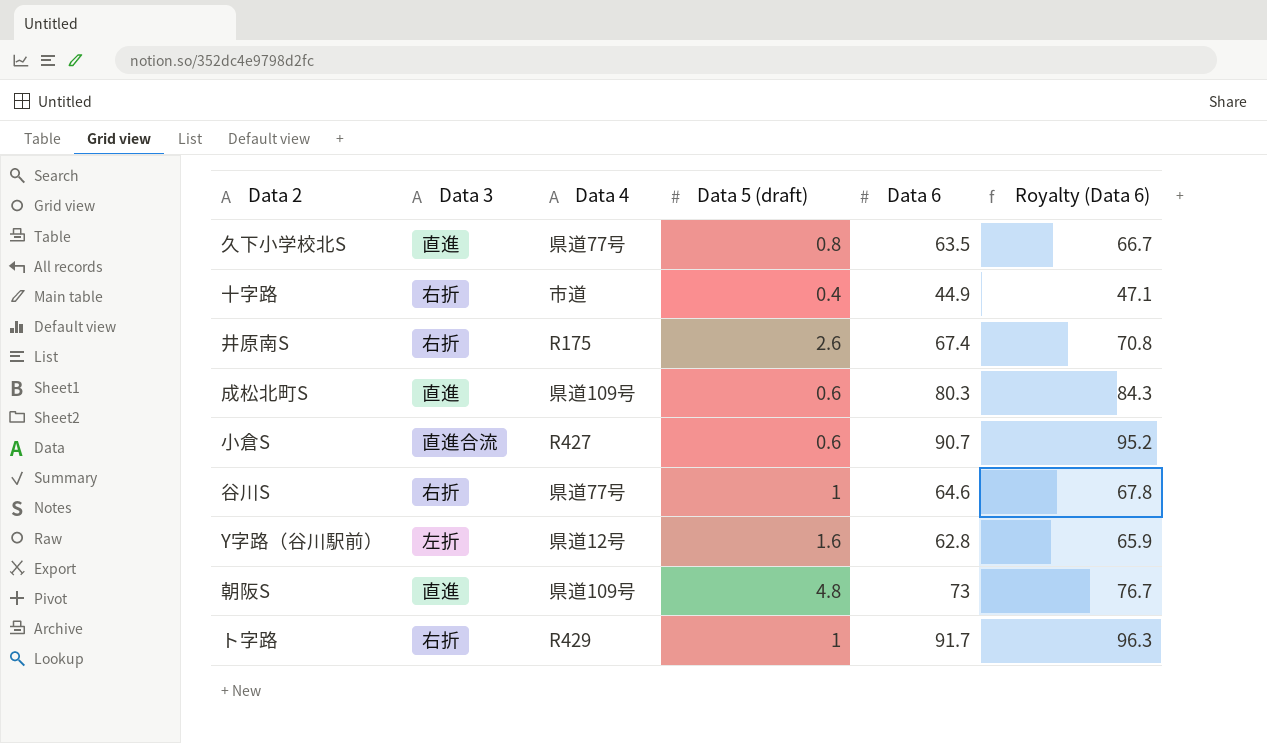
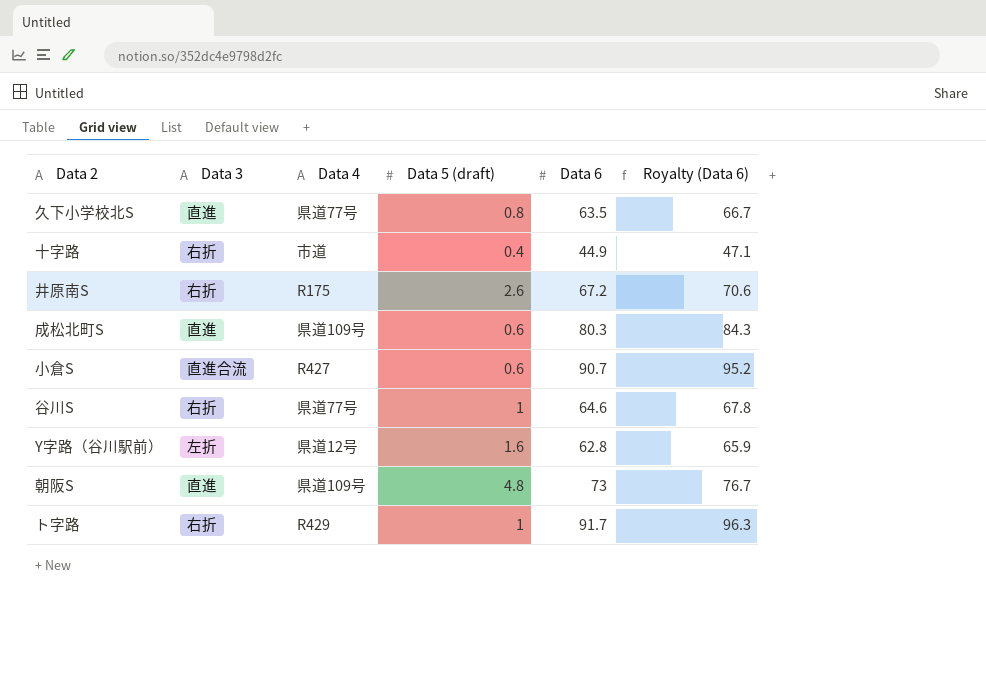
井原南S | Data 6: 67.4 -> 67.2
井原南S | Royalty (Data 6): 70.8 -> 70.6

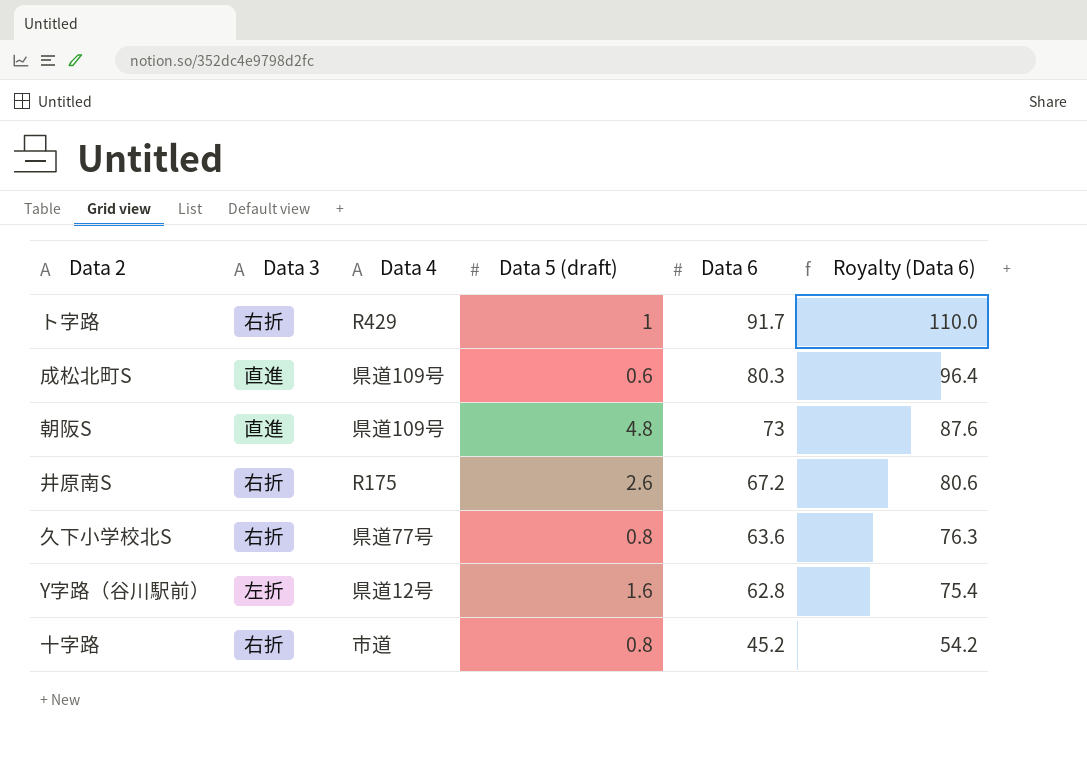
row order: none -> Data 6 descending
column Royalty (Data 6) | formula: [Data 6] * 1.05 -> [Data 6] * 1.2
row 小倉S: 直進合流 | R427 | 0.6 | 90.7 | 95.2 -> none
row 谷川S: 右折 | 県道77号 | 1 | 64.6 | 67.8 -> none
久下小学校北S | Data 3: 直進 -> 右折
久下小学校北S | Data 6: 63.5 -> 63.6
十字路 | Data 5 (draft): 0.4 -> 0.8
十字路 | Data 6: 44.9 -> 45.2

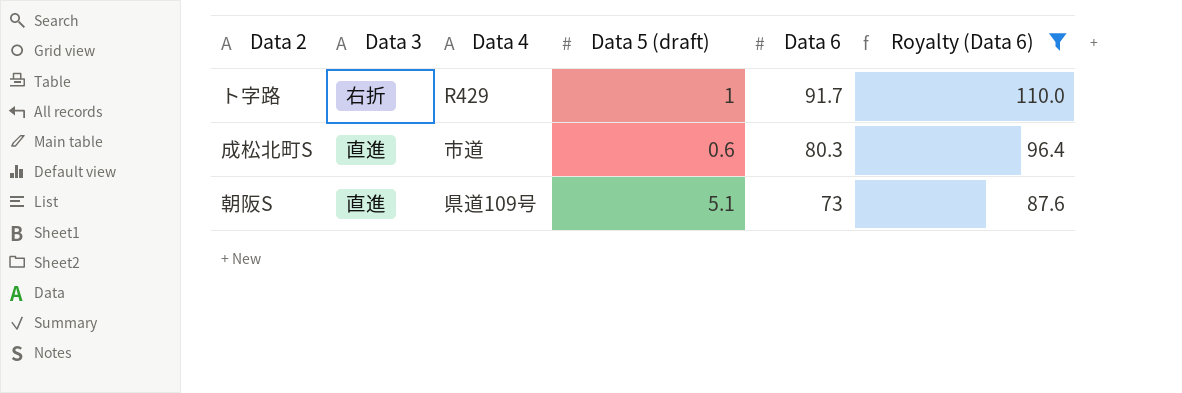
filter: none -> Royalty (Data 6) >= 87.6
成松北町S | Data 4: 県道109号 -> 市道
朝阪S | Data 5 (draft): 4.8 -> 5.1

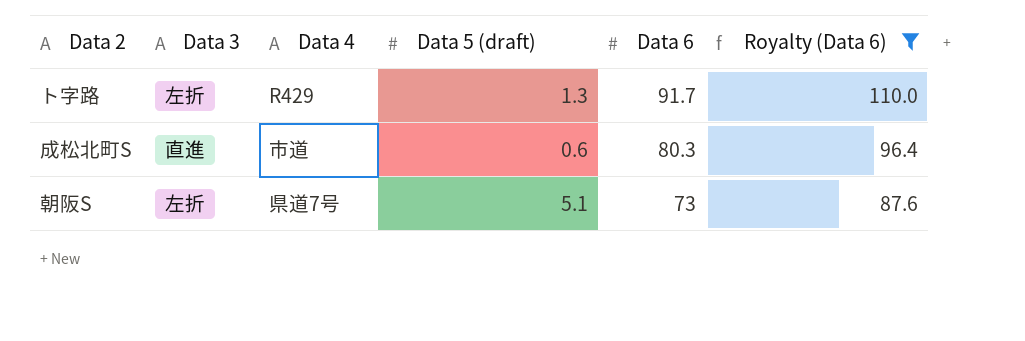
ト字路 | Data 3: 右折 -> 左折
ト字路 | Data 5 (draft): 1 -> 1.3
朝阪S | Data 3: 直進 -> 左折
朝阪S | Data 4: 県道109号 -> 県道7号

